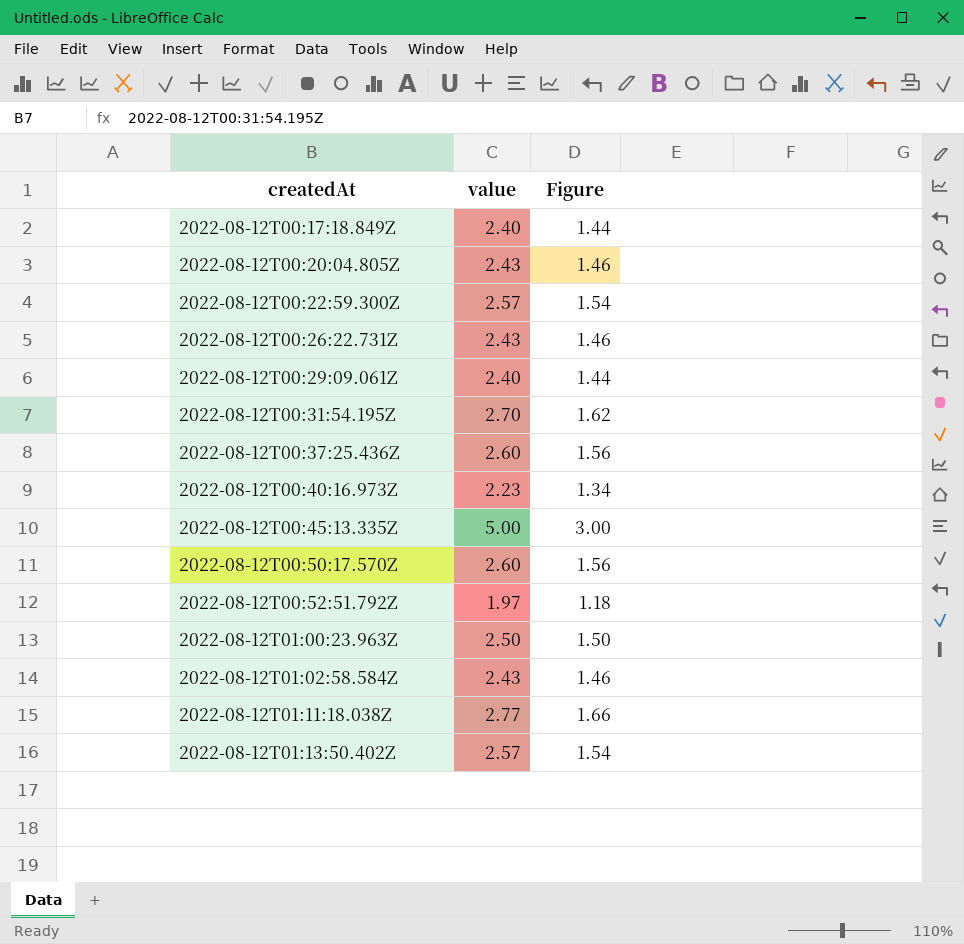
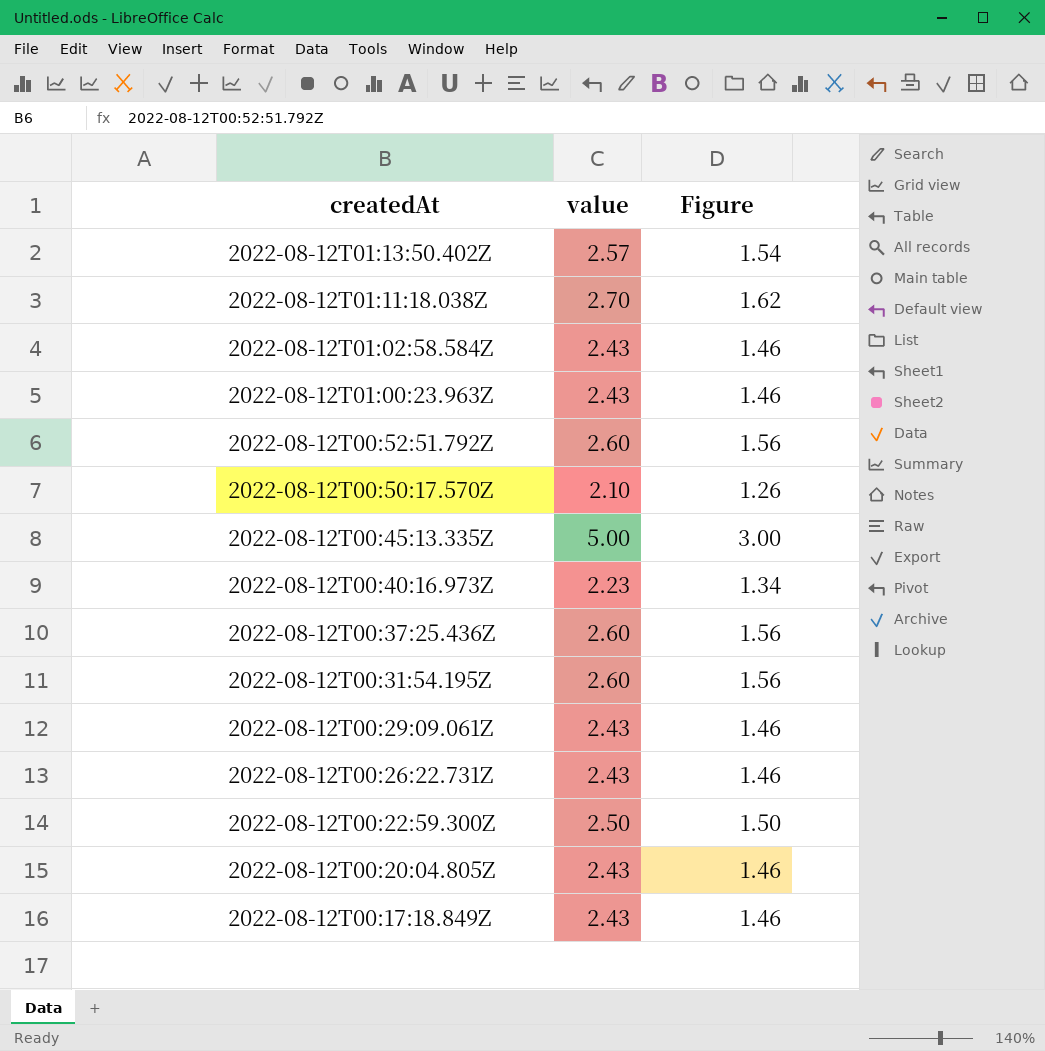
row order: createdAt ascending -> createdAt descending
2022-08-12T01:11:18.038Z | value: 2.77 -> 2.70
2022-08-12T01:11:18.038Z | Figure: 1.66 -> 1.62
2022-08-12T01:00:23.963Z | value: 2.50 -> 2.43
2022-08-12T01:00:23.963Z | Figure: 1.50 -> 1.46
2022-08-12T00:52:51.792Z | value: 1.97 -> 2.60
2022-08-12T00:52:51.792Z | Figure: 1.18 -> 1.56
2022-08-12T00:50:17.570Z | value: 2.60 -> 2.10
2022-08-12T00:50:17.570Z | Figure: 1.56 -> 1.26
2022-08-12T00:31:54.195Z | value: 2.70 -> 2.60
2022-08-12T00:31:54.195Z | Figure: 1.62 -> 1.56
2022-08-12T00:29:09.061Z | value: 2.40 -> 2.43
2022-08-12T00:29:09.061Z | Figure: 1.44 -> 1.46
2022-08-12T00:22:59.300Z | value: 2.57 -> 2.50
2022-08-12T00:22:59.300Z | Figure: 1.54 -> 1.50
2022-08-12T00:17:18.849Z | value: 2.40 -> 2.43
2022-08-12T00:17:18.849Z | Figure: 1.44 -> 1.46

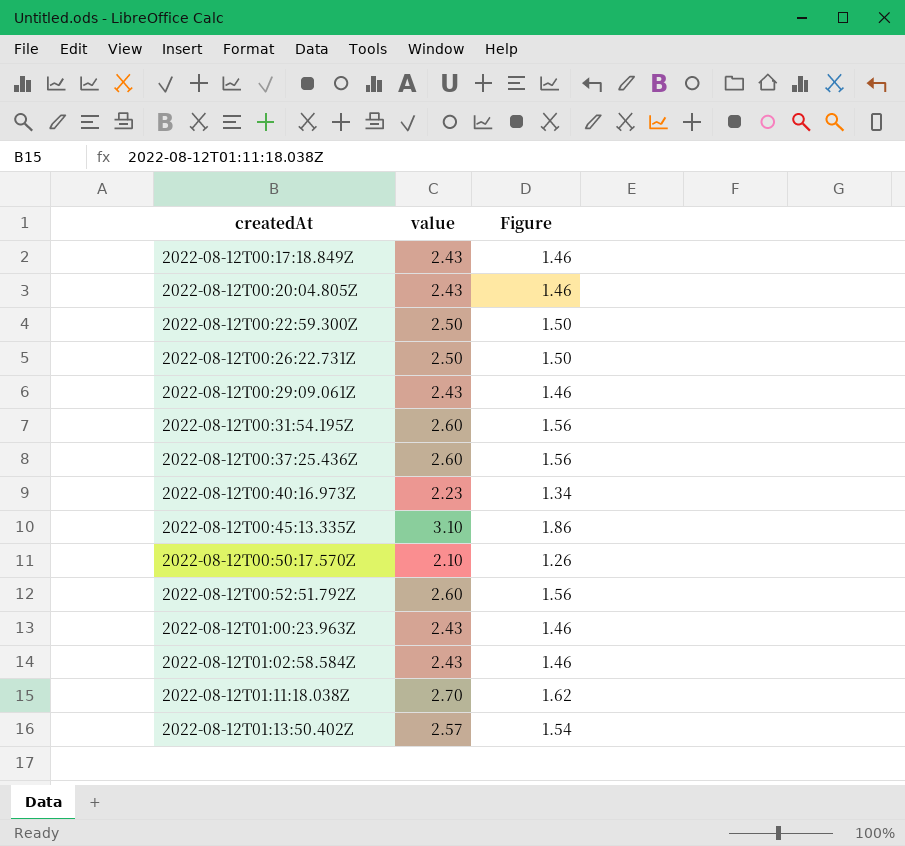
row order: createdAt descending -> createdAt ascending
2022-08-12T00:26:22.731Z | value: 2.43 -> 2.50
2022-08-12T00:26:22.731Z | Figure: 1.46 -> 1.50
2022-08-12T00:45:13.335Z | value: 5.00 -> 3.10
2022-08-12T00:45:13.335Z | Figure: 3.00 -> 1.86

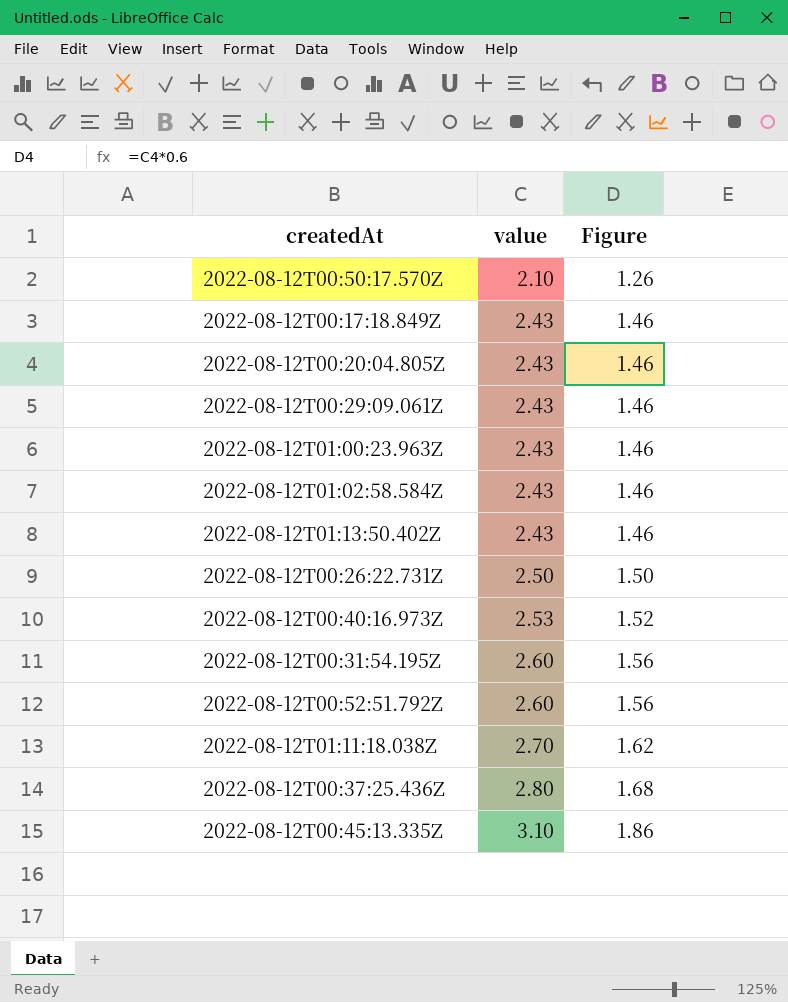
row order: createdAt ascending -> value ascending
row 2022-08-12T00:22:59.300Z: 2.50 | 1.50 -> none
2022-08-12T01:13:50.402Z | value: 2.57 -> 2.43
2022-08-12T01:13:50.402Z | Figure: 1.54 -> 1.46
2022-08-12T00:40:16.973Z | value: 2.23 -> 2.53
2022-08-12T00:40:16.973Z | Figure: 1.34 -> 1.52
2022-08-12T00:37:25.436Z | value: 2.60 -> 2.80
2022-08-12T00:37:25.436Z | Figure: 1.56 -> 1.68

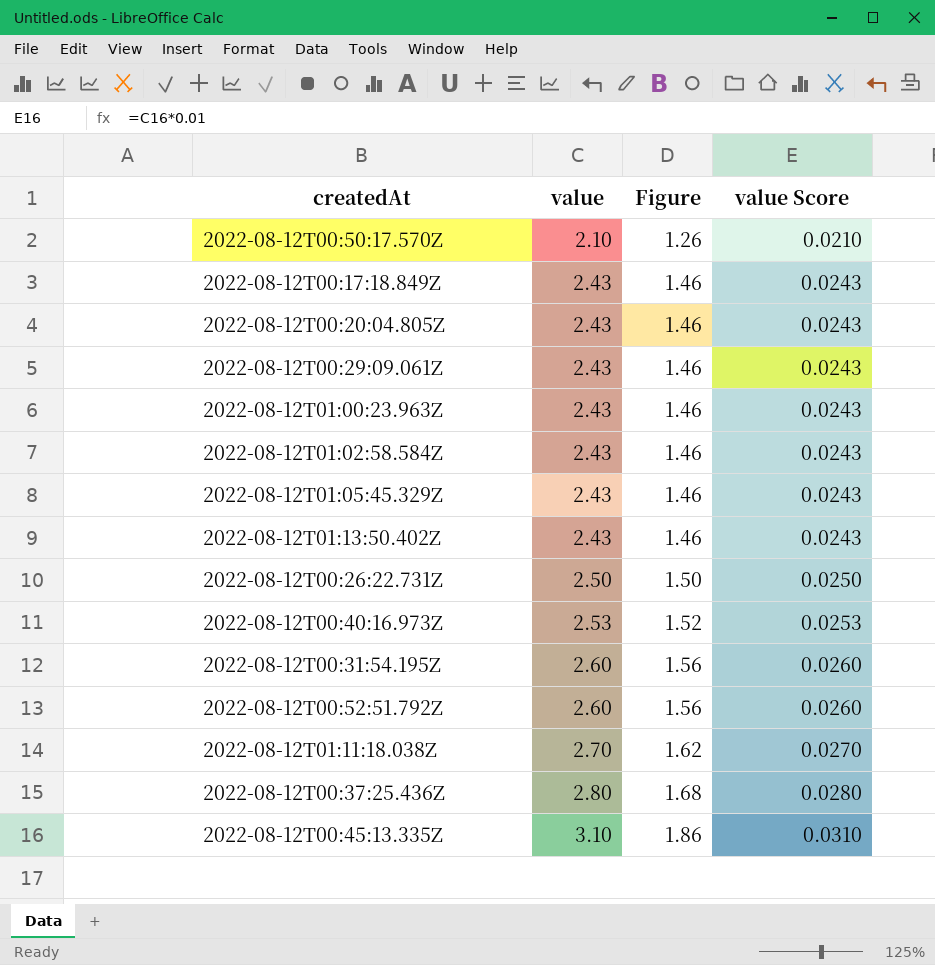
column value Score | formula: none -> [value] * 0.01
row 2022-08-12T01:05:45.329Z: none -> 2.43 | 1.46 | 0.0243

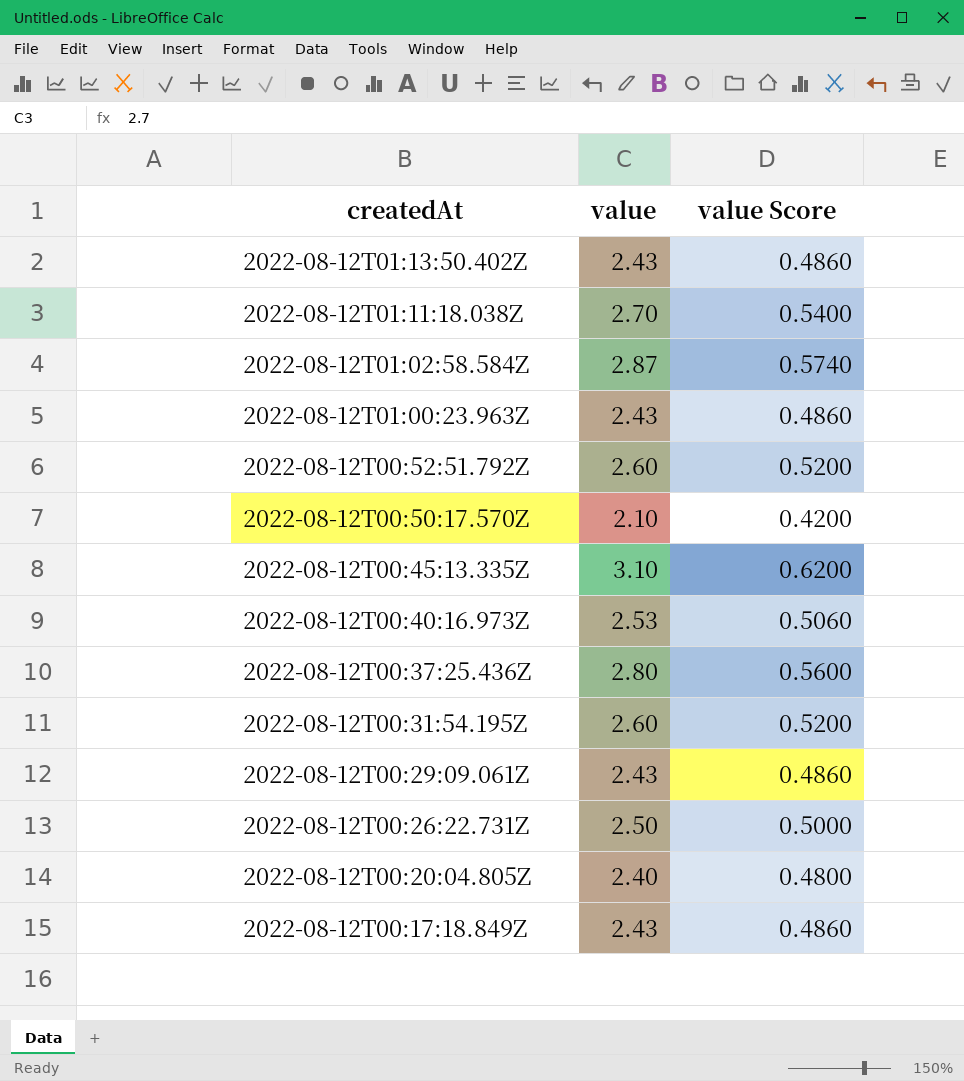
row order: value ascending -> createdAt descending
column Figure | formula: [value] * 0.6 -> none
column value Score | formula: [value] * 0.01 -> [value] * 0.2
row 2022-08-12T01:05:45.329Z: 2.43 | 1.46 | 0.0243 -> none
2022-08-12T01:02:58.584Z | value: 2.43 -> 2.87
2022-08-12T00:20:04.805Z | value: 2.43 -> 2.40

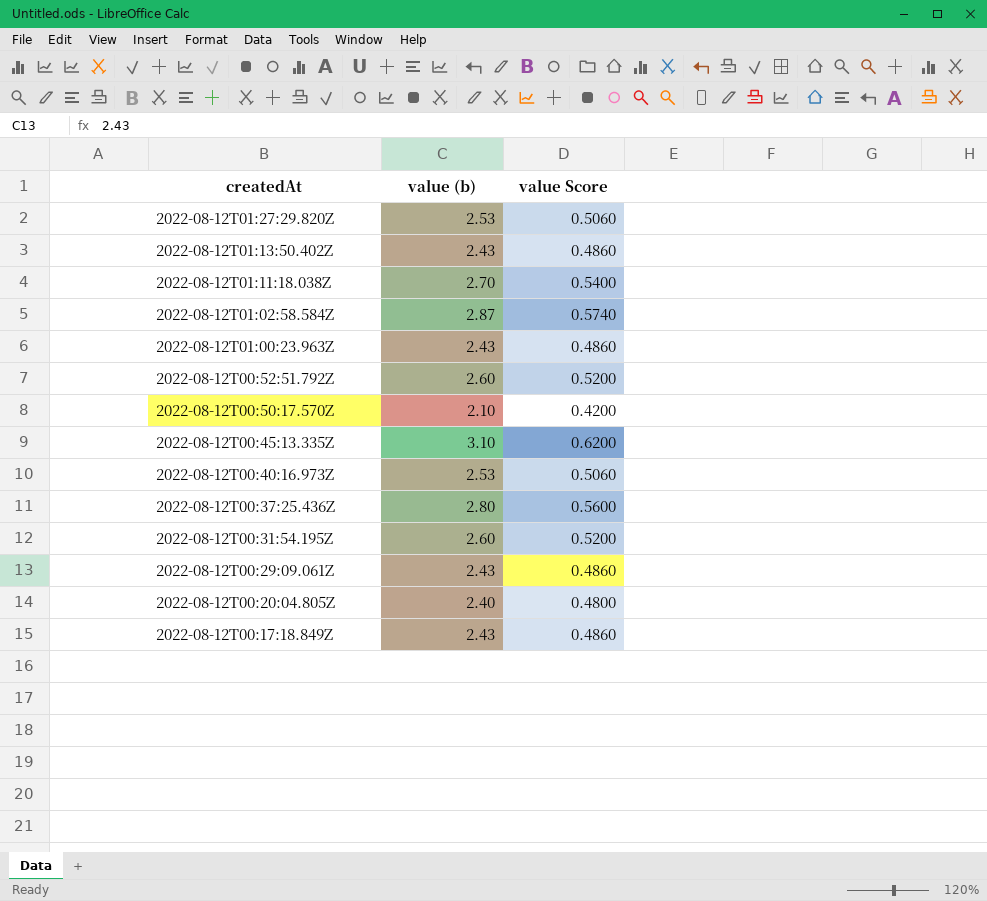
column name: value -> value (b)
row 2022-08-12T00:26:22.731Z: 2.50 | 0.5000 -> none
row 2022-08-12T01:27:29.820Z: none -> 2.53 | 0.5060

